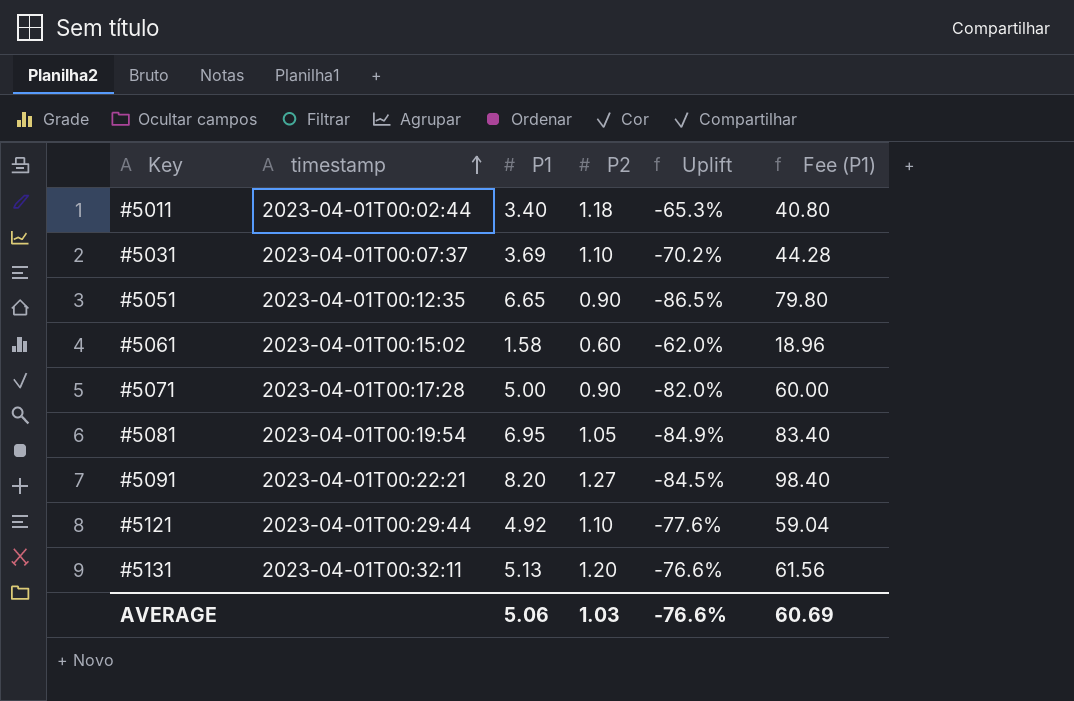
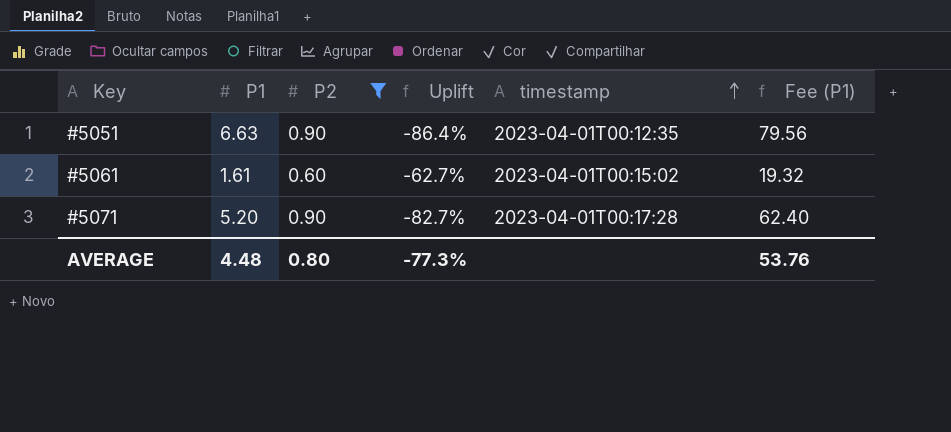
filter: none -> P2 <= 0.90
column timestamp | position: 2 -> 5
#5051 | P1: 6.65 -> 6.63
#5051 | Uplift: -86.5% -> -86.4%
#5051 | Fee (P1): 79.80 -> 79.56
#5061 | P1: 1.58 -> 1.61
#5061 | Uplift: -62.0% -> -62.7%
#5061 | Fee (P1): 18.96 -> 19.32
#5071 | P1: 5.00 -> 5.20
#5071 | Uplift: -82.0% -> -82.7%
#5071 | Fee (P1): 60.00 -> 62.40
AVERAGE | P1: 5.06 -> 4.48
AVERAGE | P2: 1.03 -> 0.80
AVERAGE | Uplift: -76.6% -> -77.3%
AVERAGE | Fee (P1): 60.69 -> 53.76

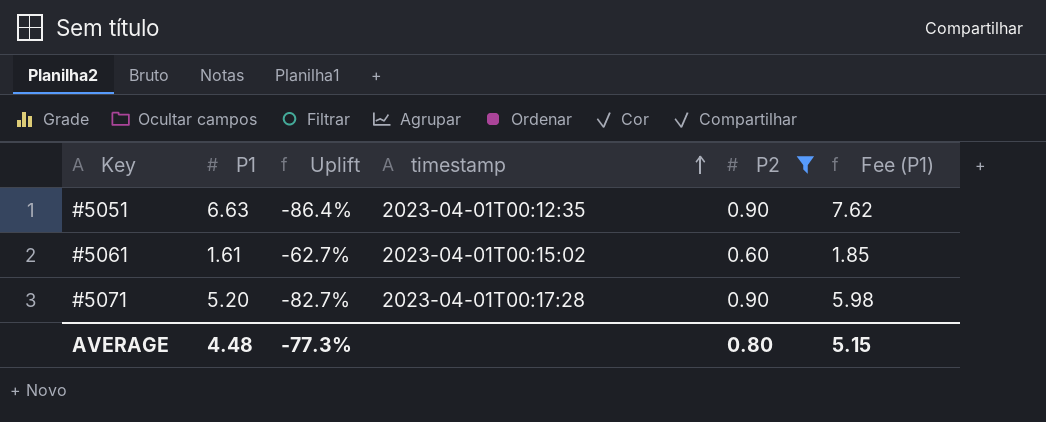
column P2 | position: 3 -> 5
column Fee (P1) | formula: [P1] * 12 -> [P1] * 1.15
AVERAGE | Fee (P1): 53.76 -> 5.15

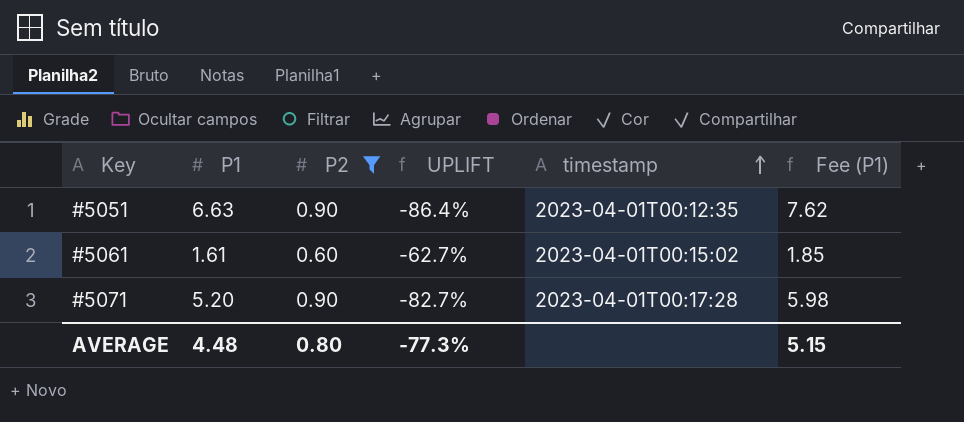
column P2 | position: 5 -> 3
column name: Uplift -> UPLIFT

